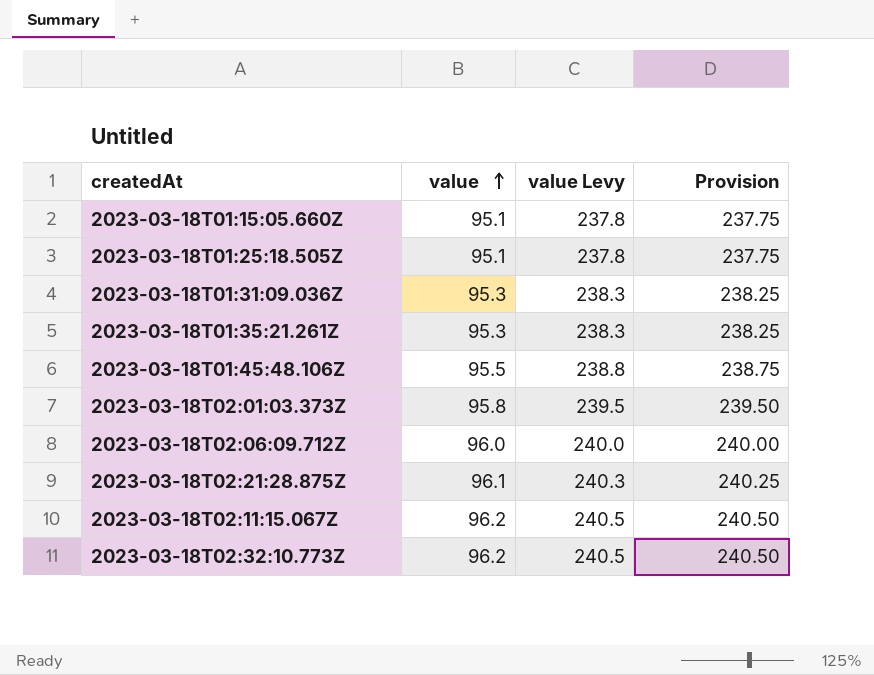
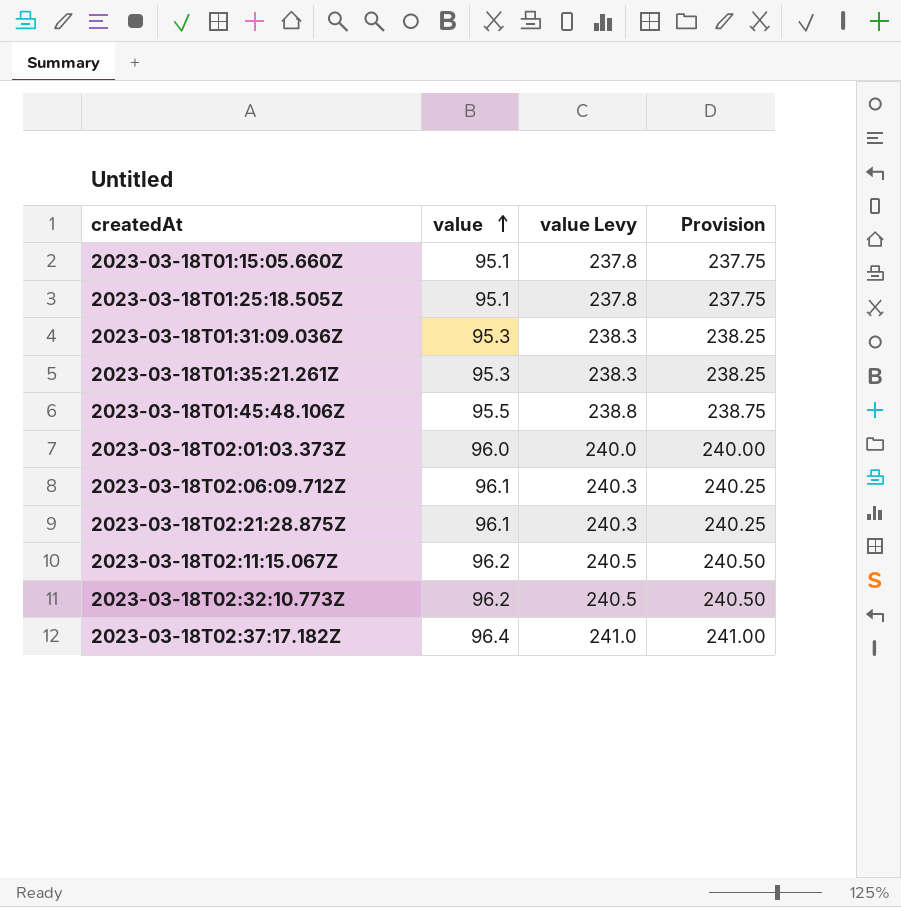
2023-03-18T02:01:03.373Z | value: 95.8 -> 96.0
2023-03-18T02:01:03.373Z | value Levy: 239.5 -> 240.0
2023-03-18T02:01:03.373Z | Provision: 239.50 -> 240.00
2023-03-18T02:06:09.712Z | value: 96.0 -> 96.1
2023-03-18T02:06:09.712Z | value Levy: 240.0 -> 240.3
2023-03-18T02:06:09.712Z | Provision: 240.00 -> 240.25
row 2023-03-18T02:37:17.182Z: none -> 96.4 | 241.0 | 241.00

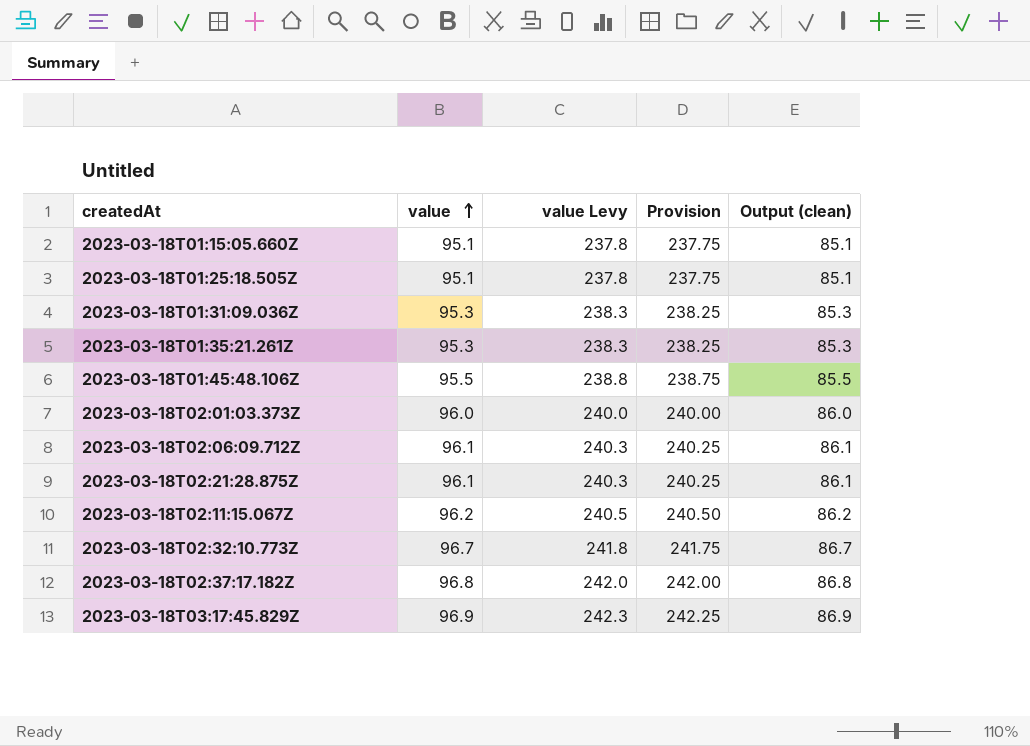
column Output (clean) | formula: none -> [value] - 10
2023-03-18T02:32:10.773Z | value: 96.2 -> 96.7
2023-03-18T02:32:10.773Z | value Levy: 240.5 -> 241.8
2023-03-18T02:32:10.773Z | Provision: 240.50 -> 241.75
2023-03-18T02:37:17.182Z | value: 96.4 -> 96.8
2023-03-18T02:37:17.182Z | value Levy: 241.0 -> 242.0
2023-03-18T02:37:17.182Z | Provision: 241.00 -> 242.00
row 2023-03-18T03:17:45.829Z: none -> 96.9 | 242.3 | 242.25 | 86.9

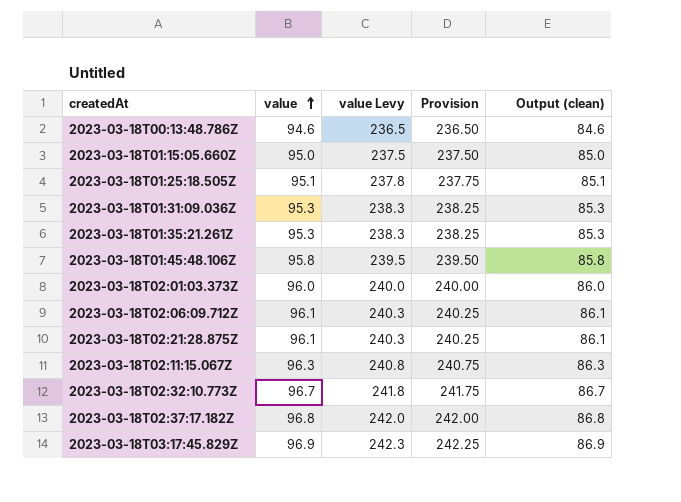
row 2023-03-18T00:13:48.786Z: none -> 94.6 | 236.5 | 236.50 | 84.6
2023-03-18T01:15:05.660Z | value: 95.1 -> 95.0
2023-03-18T01:15:05.660Z | value Levy: 237.8 -> 237.5
2023-03-18T01:15:05.660Z | Provision: 237.75 -> 237.50
2023-03-18T01:15:05.660Z | Output (clean): 85.1 -> 85.0
2023-03-18T01:45:48.106Z | value: 95.5 -> 95.8
2023-03-18T01:45:48.106Z | value Levy: 238.8 -> 239.5
2023-03-18T01:45:48.106Z | Provision: 238.75 -> 239.50
2023-03-18T01:45:48.106Z | Output (clean): 85.5 -> 85.8
2023-03-18T02:11:15.067Z | value: 96.2 -> 96.3
2023-03-18T02:11:15.067Z | value Levy: 240.5 -> 240.8
2023-03-18T02:11:15.067Z | Provision: 240.50 -> 240.75
2023-03-18T02:11:15.067Z | Output (clean): 86.2 -> 86.3

